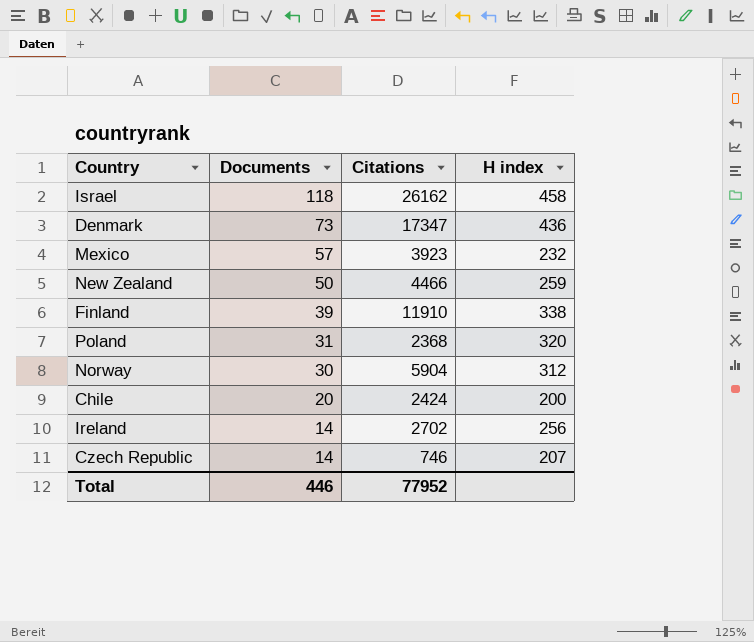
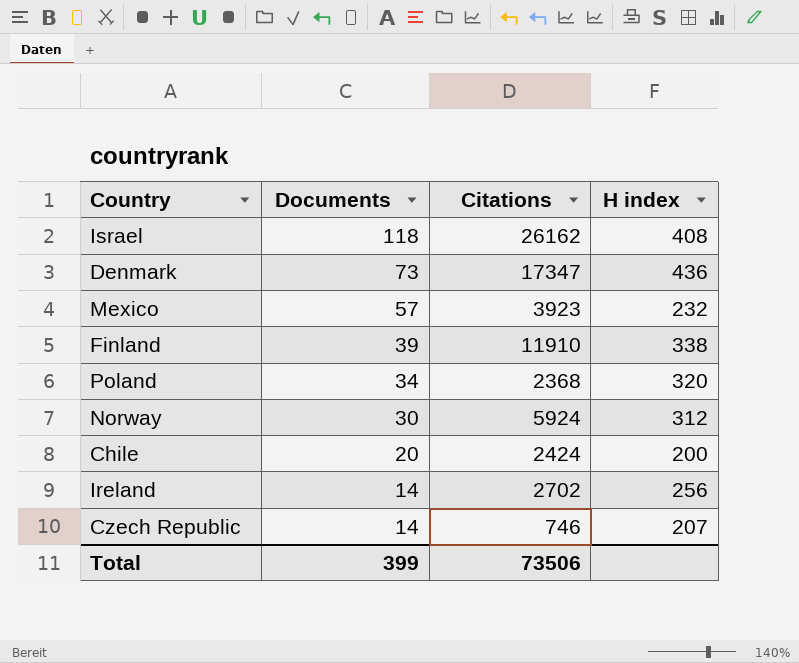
row New Zealand: 50 | 4466 | 259 -> none
Israel | H index: 458 -> 408
Poland | Documents: 31 -> 34
Norway | Citations: 5904 -> 5924
Total | Documents: 446 -> 399
Total | Citations: 77952 -> 73506

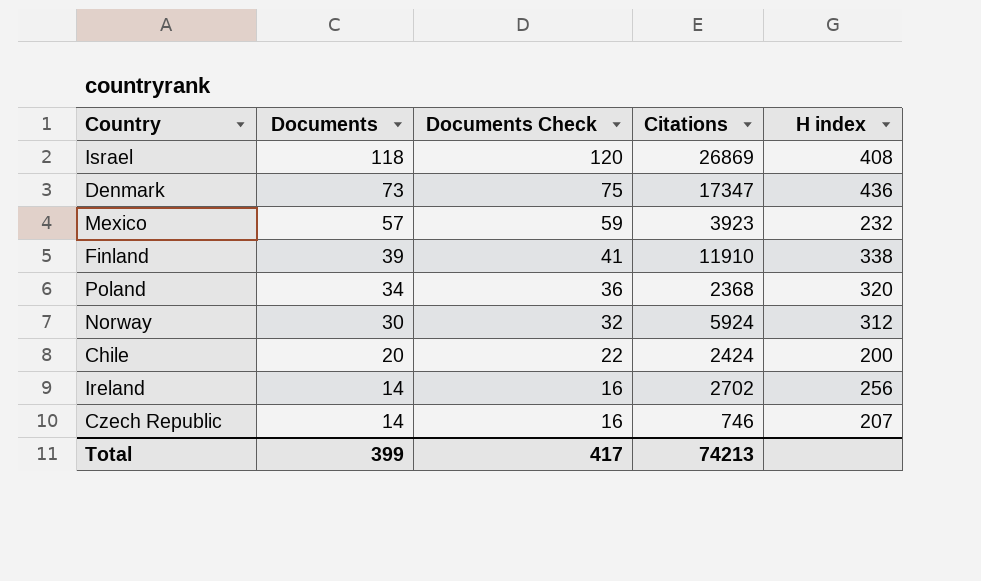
column Documents Check | formula: none -> [Documents] + 2
Israel | Citations: 26162 -> 26869
Total | Citations: 73506 -> 74213

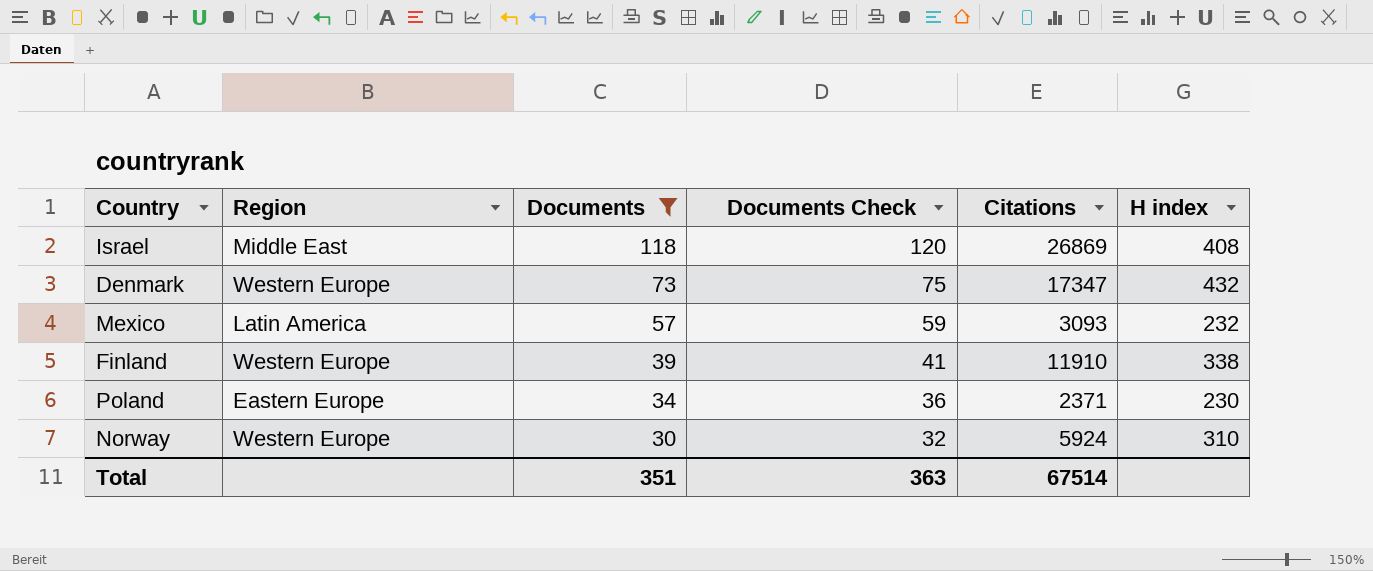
filter: none -> Documents >= 30
column Region | position: none -> 2
Denmark | H index: 436 -> 432
Mexico | Citations: 3923 -> 3093
Poland | Citations: 2368 -> 2371
Poland | H index: 320 -> 230
Norway | H index: 312 -> 310
Total | Documents: 399 -> 351
Total | Documents Check: 417 -> 363
Total | Citations: 74213 -> 67514

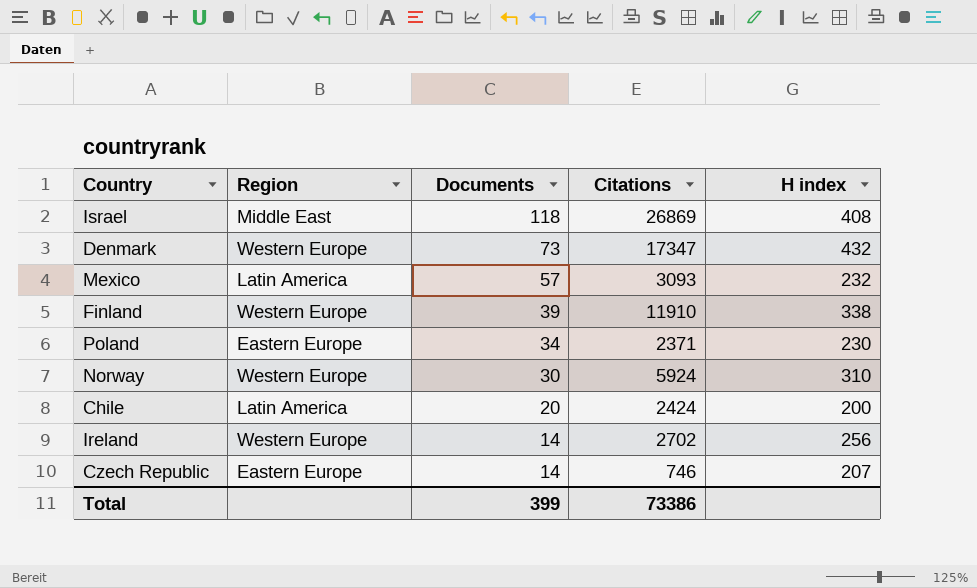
filter: Documents >= 30 -> none
column Documents Check | formula: [Documents] + 2 -> none
Total | Documents: 351 -> 399
Total | Citations: 67514 -> 73386

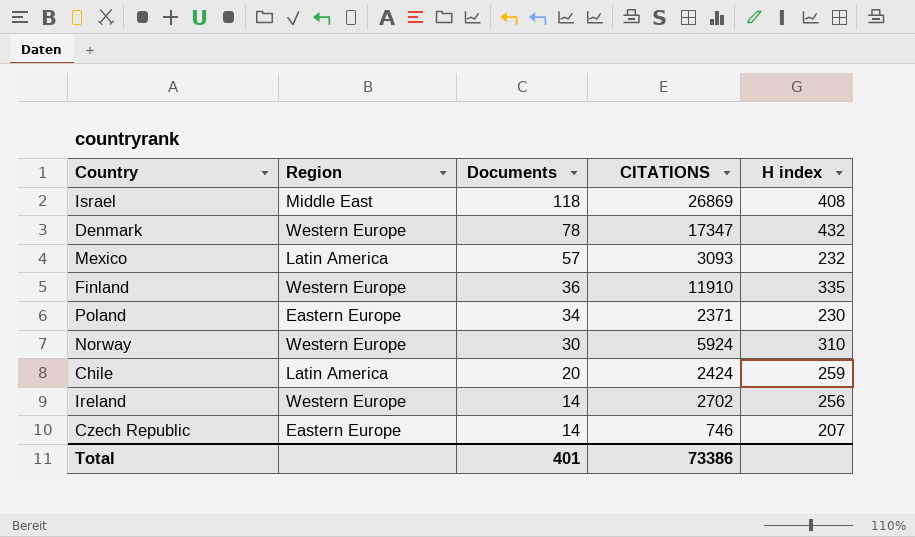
column name: Citations -> CITATIONS
Denmark | Documents: 73 -> 78
Finland | Documents: 39 -> 36
Finland | H index: 338 -> 335
Chile | H index: 200 -> 259
Total | Documents: 399 -> 401

